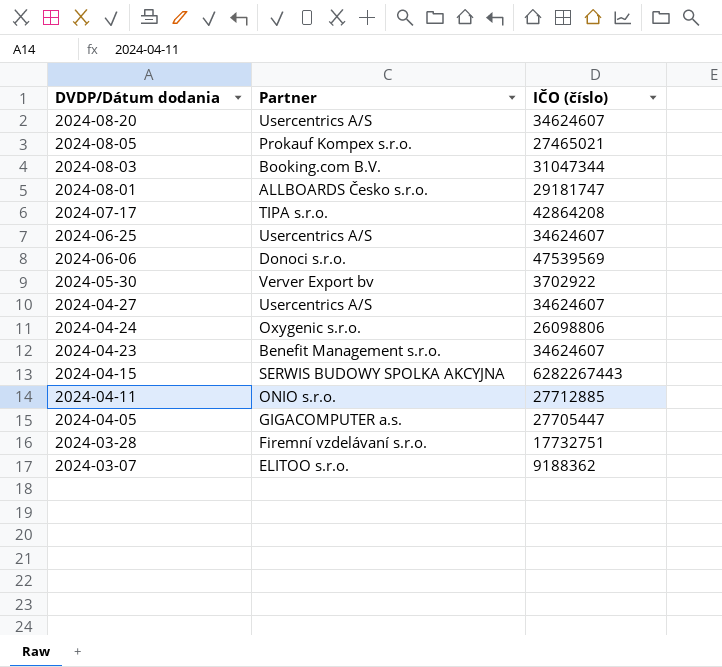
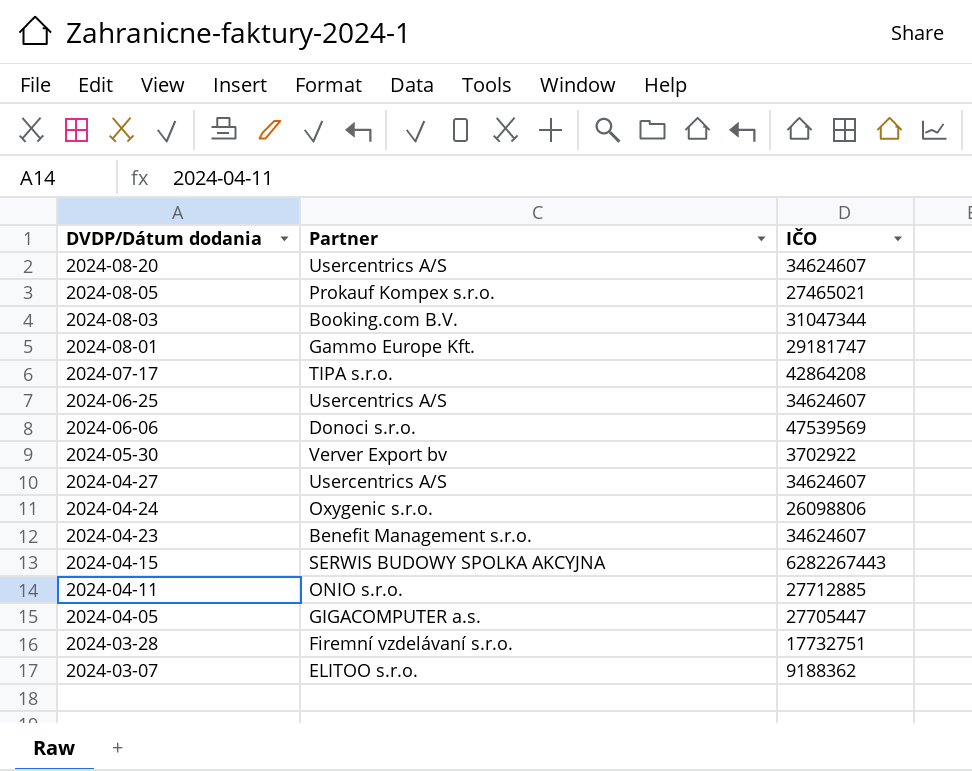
column name: IČO (číslo) -> IČO
2024-08-01 | Partner: ALLBOARDS Česko s.r.o. -> Gammo Europe Kft.

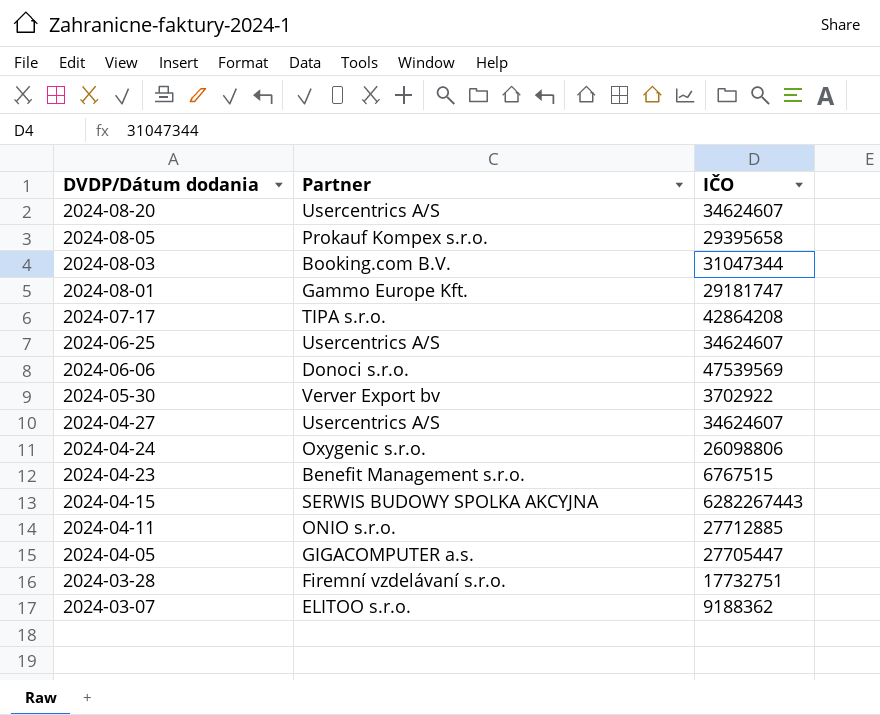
2024-08-05 | IČO: 27465021 -> 29395658
2024-04-23 | IČO: 34624607 -> 6767515

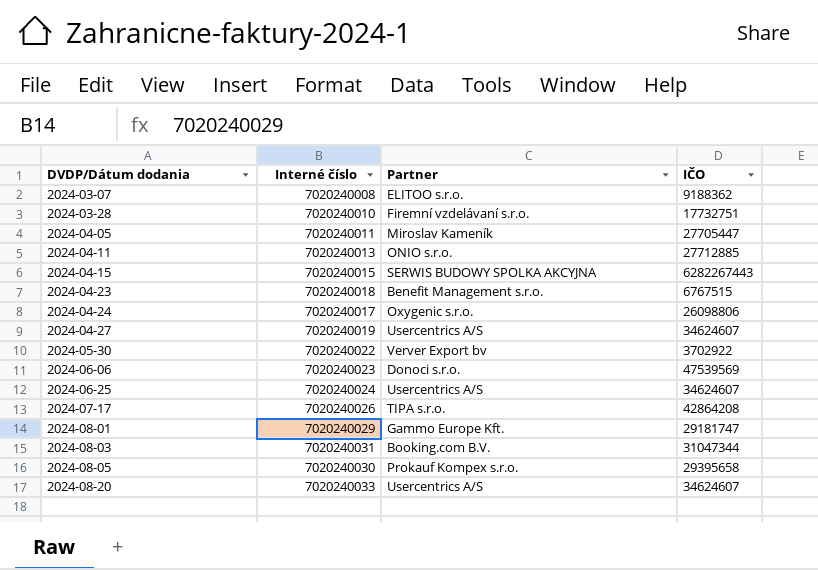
row order: DVDP/Dátum dodania descending -> DVDP/Dátum dodania ascending
column Interné číslo | position: none -> 2
2024-04-05 | Partner: GIGACOMPUTER a.s. -> Miroslav Kameník

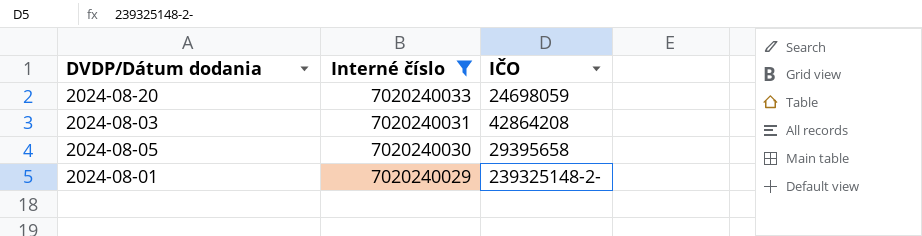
filter: none -> Interné číslo >= 7020240029
row order: DVDP/Dátum dodania ascending -> Interné číslo descending
column Partner | position: 3 -> none
2024-08-20 | IČO: 34624607 -> 24698059
2024-08-03 | IČO: 31047344 -> 42864208
2024-08-01 | IČO: 29181747 -> 239325148-2-

